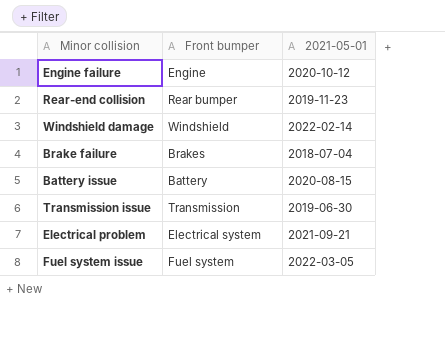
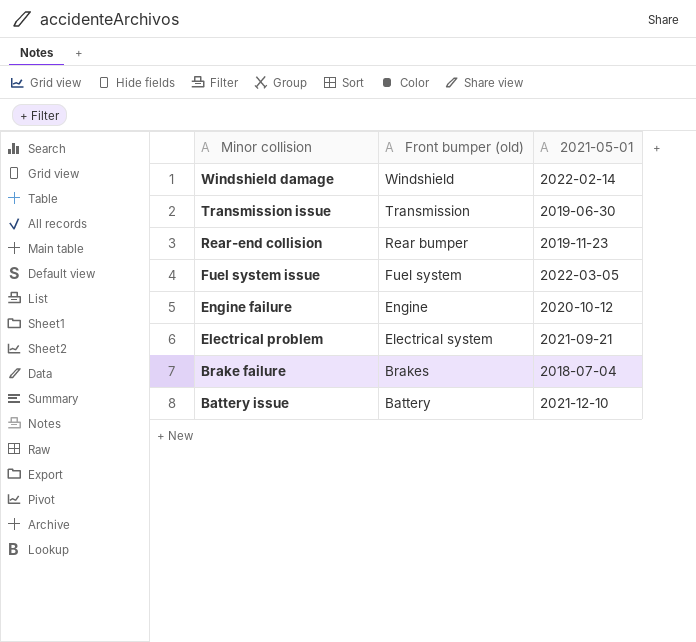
row order: none -> Minor collision descending
column name: Front bumper -> Front bumper (old)
Battery issue | 2021-05-01: 2020-08-15 -> 2021-12-10

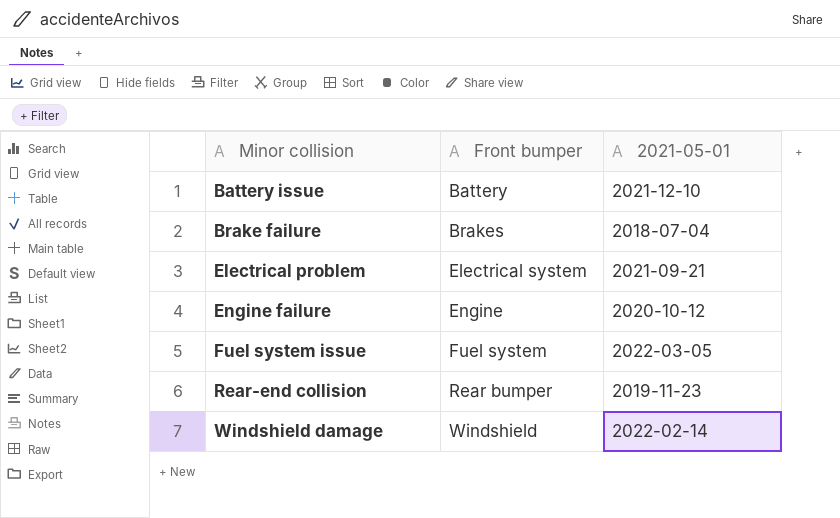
row order: Minor collision descending -> Minor collision ascending
column name: Front bumper (old) -> Front bumper
row Transmission issue: Transmission | 2019-06-30 -> none

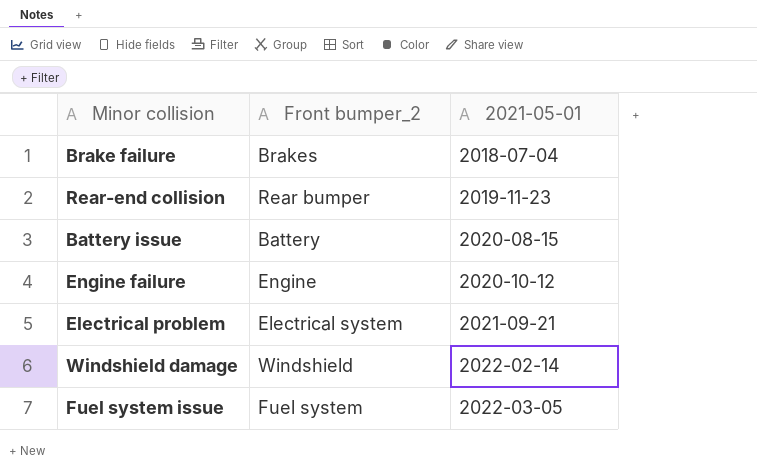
row order: Minor collision ascending -> 2021-05-01 ascending
column name: Front bumper -> Front bumper_2
Battery issue | 2021-05-01: 2021-12-10 -> 2020-08-15

